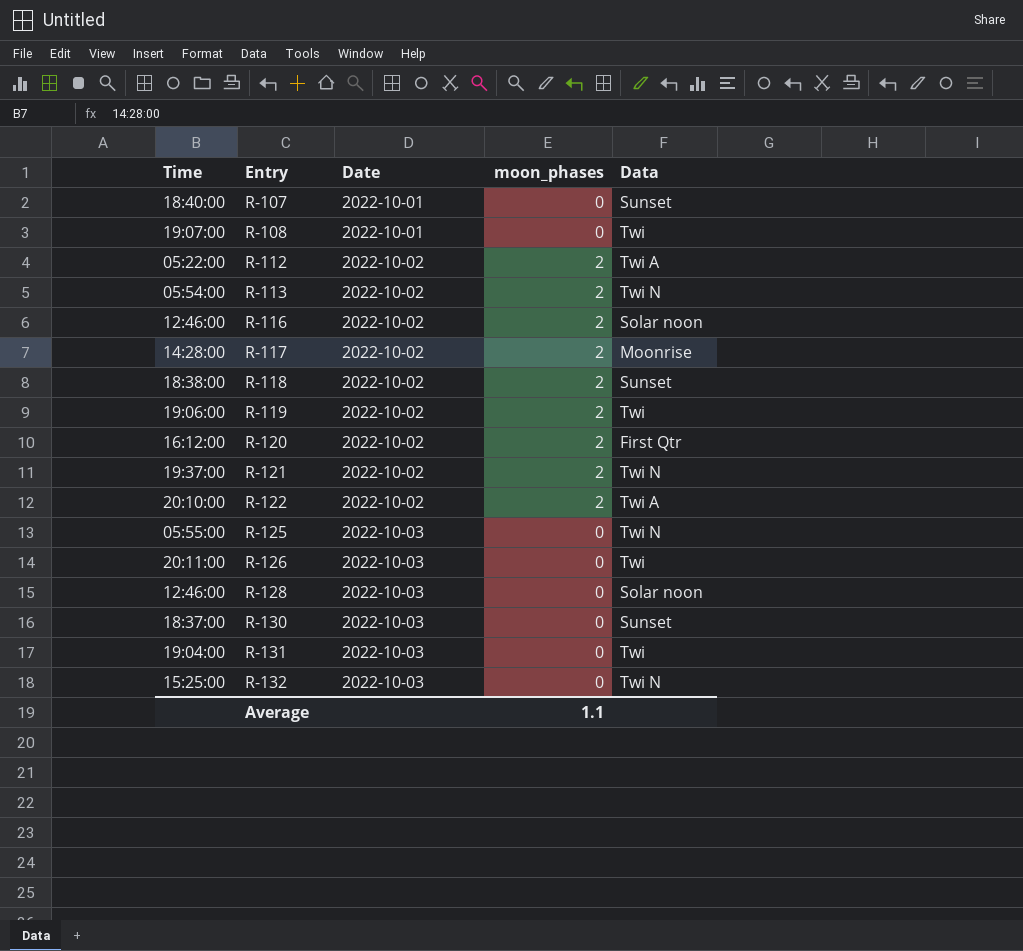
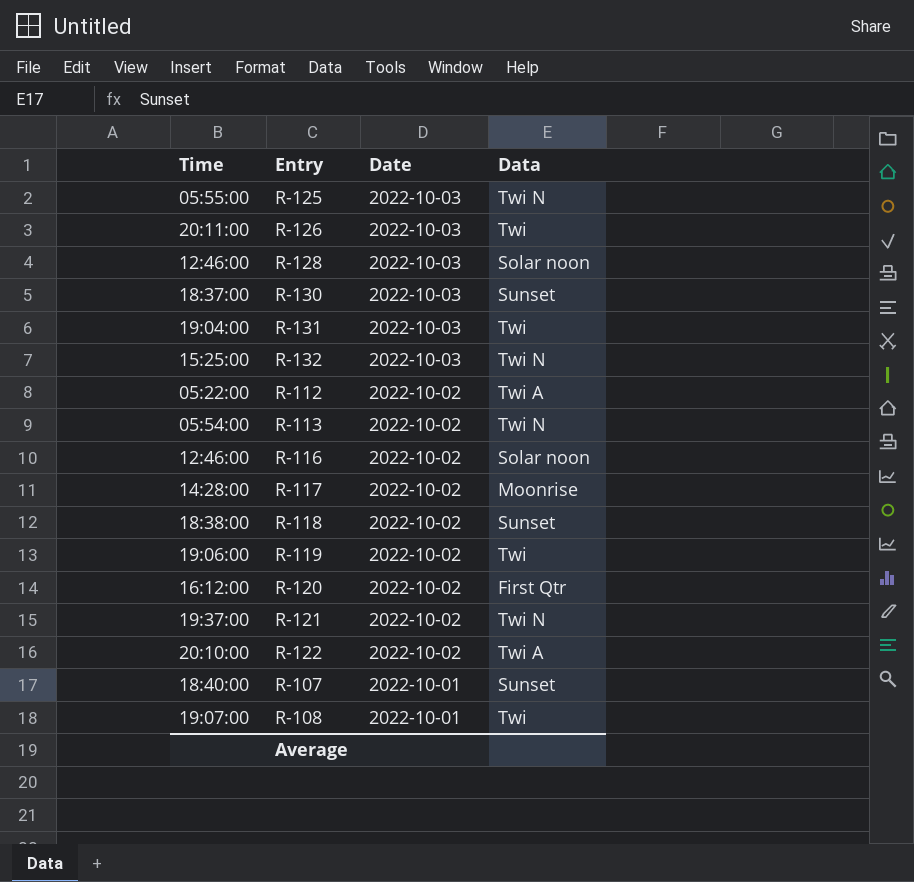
row order: Entry ascending -> Date descending
column moon_phases | position: 4 -> none

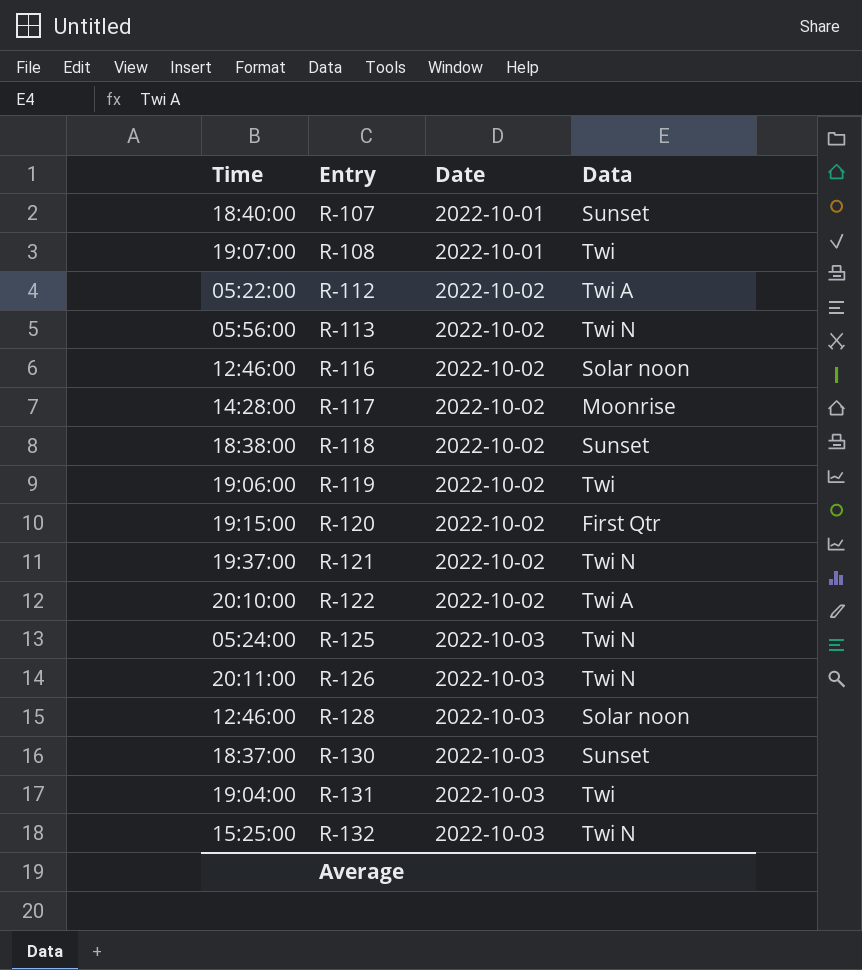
row order: Date descending -> Entry ascending
R-113 | Time: 05:54:00 -> 05:56:00
R-120 | Time: 16:12:00 -> 19:15:00
R-125 | Time: 05:55:00 -> 05:24:00
R-126 | Data: Twi -> Twi N

